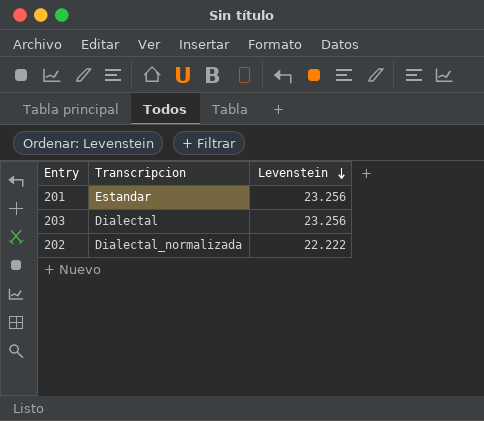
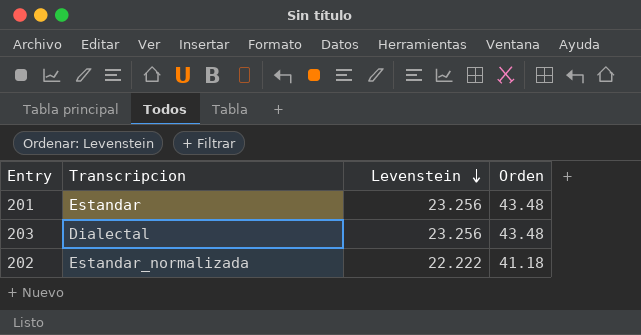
column Orden | position: none -> 4
202 | Transcripcion: Dialectal_normalizada -> Estandar_normalizada

